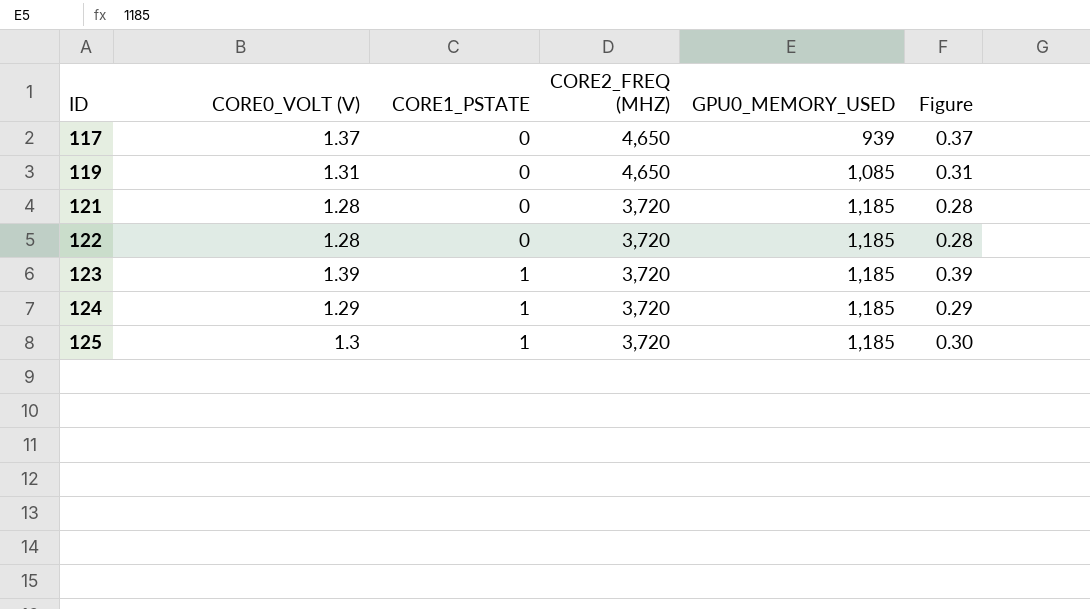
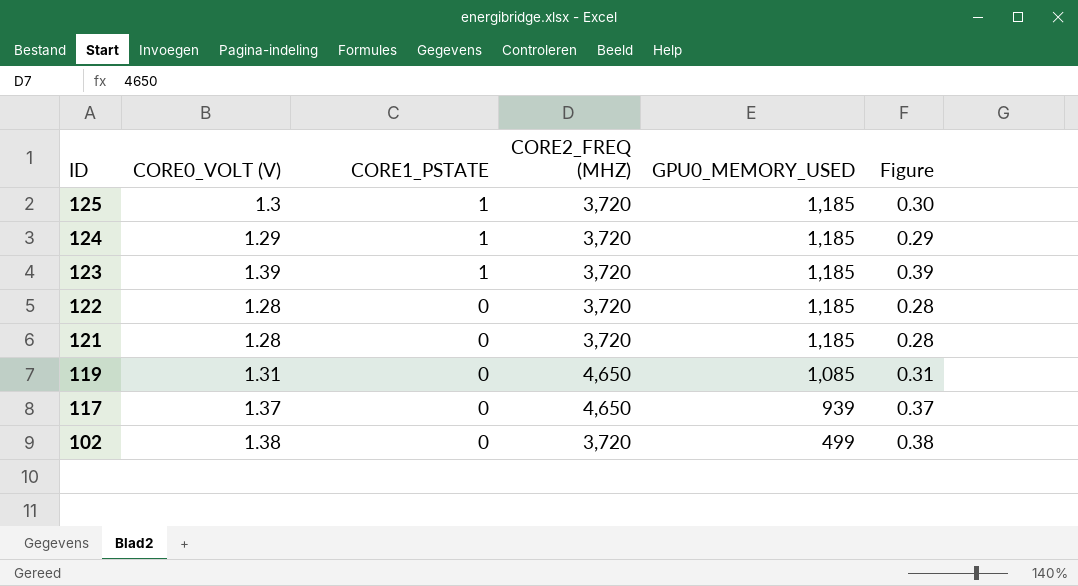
row order: ID ascending -> ID descending
row 102: none -> 1.38 | 0 | 3,720 | 499 | 0.38

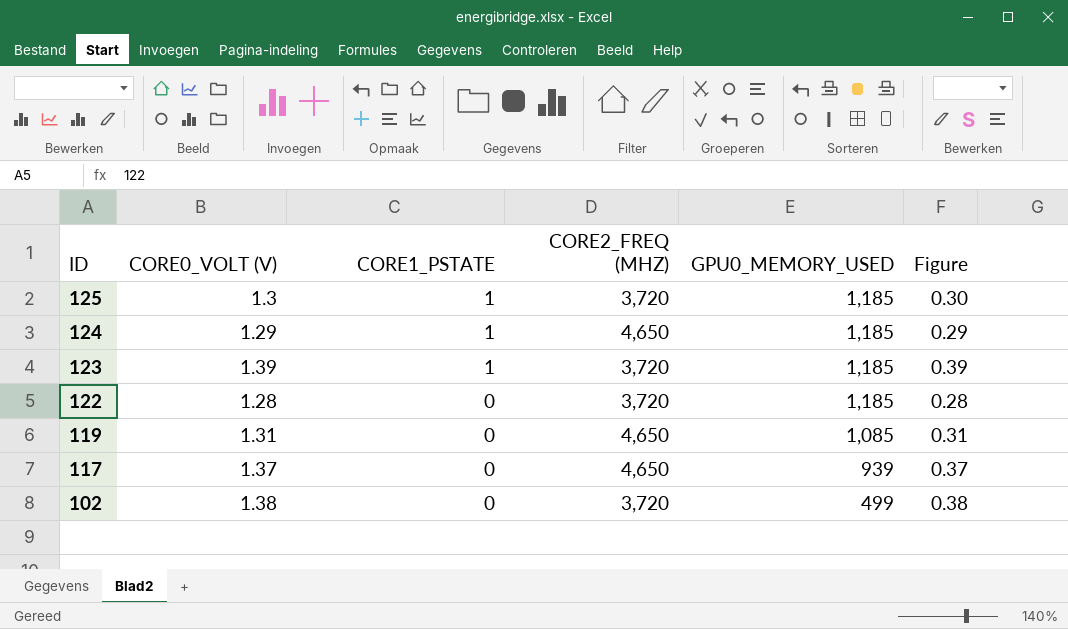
row 121: 1.28 | 0 | 3,720 | 1,185 | 0.28 -> none
124 | CORE2_FREQ (MHZ): 3,720 -> 4,650

